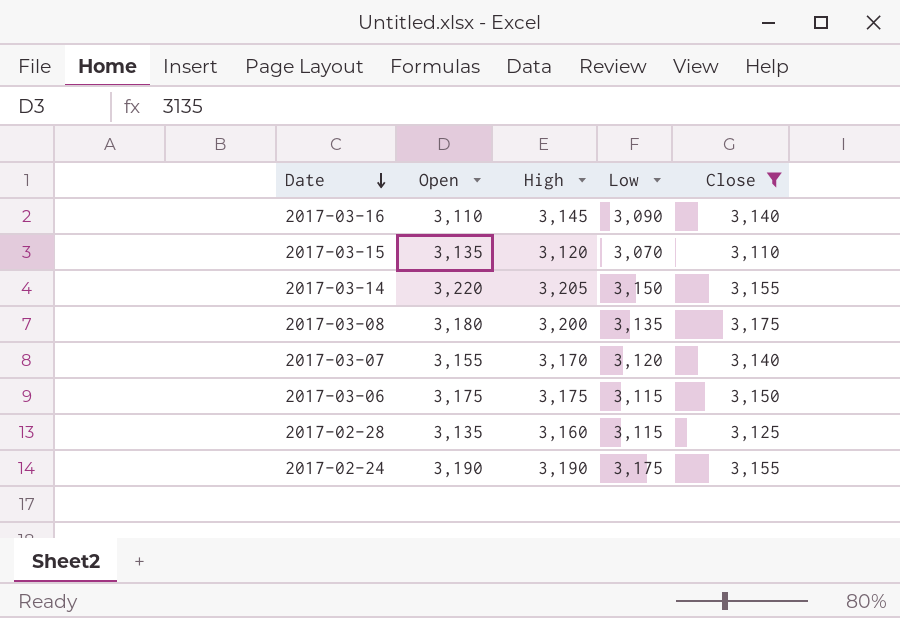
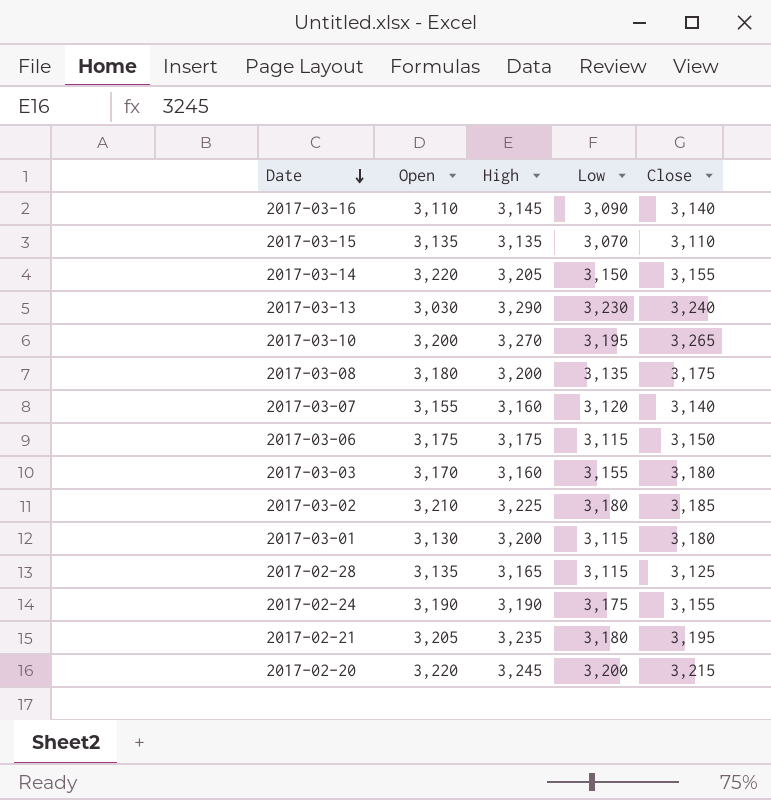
filter: Close <= 3,175 -> none
2017-03-15 | High: 3,120 -> 3,135
2017-03-07 | High: 3,170 -> 3,160
2017-02-28 | High: 3,160 -> 3,165

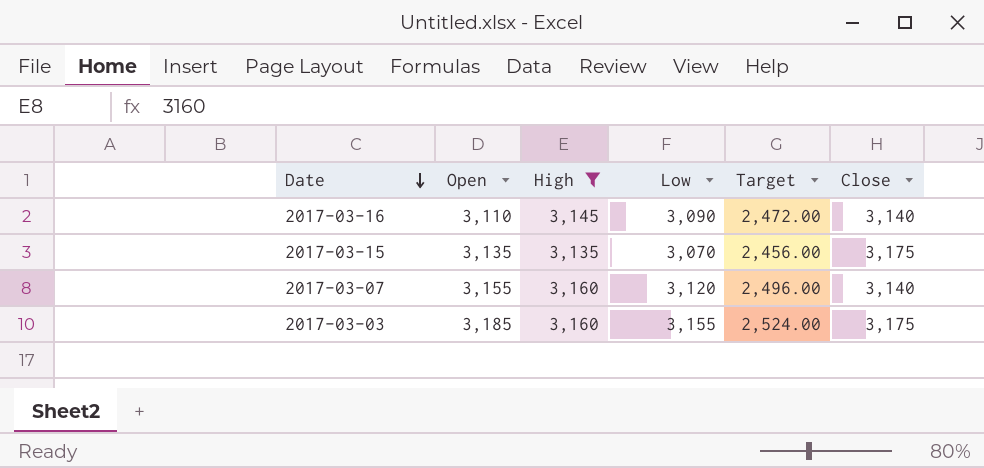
filter: none -> High <= 3,160
column Target | formula: none -> [Low] * 0.8
2017-03-15 | Close: 3,110 -> 3,175
2017-03-03 | Open: 3,170 -> 3,185
2017-03-03 | Close: 3,180 -> 3,175

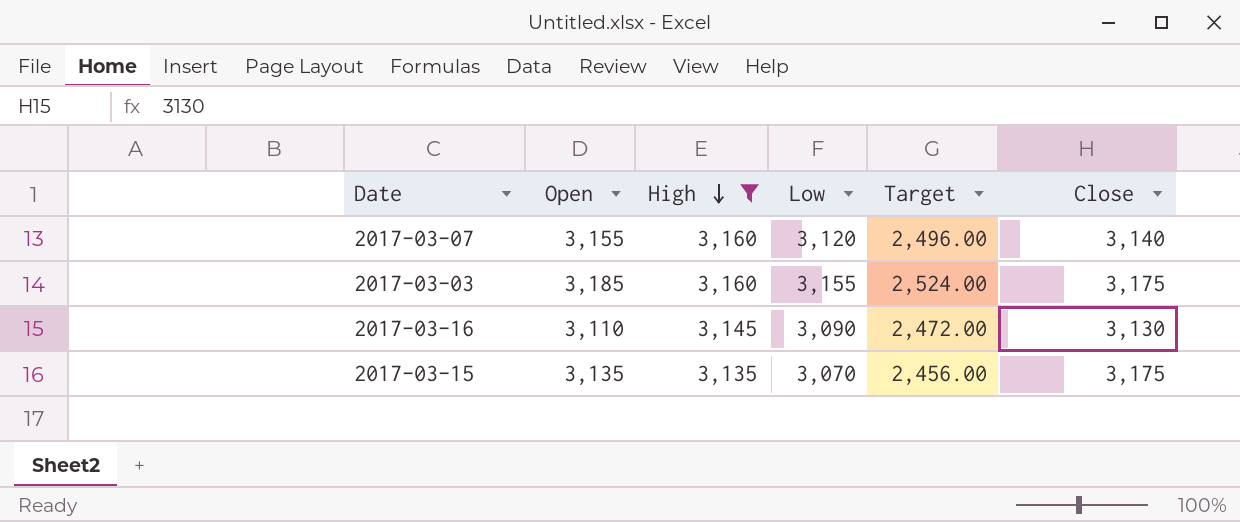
row order: Date descending -> High descending
2017-03-16 | Close: 3,140 -> 3,130

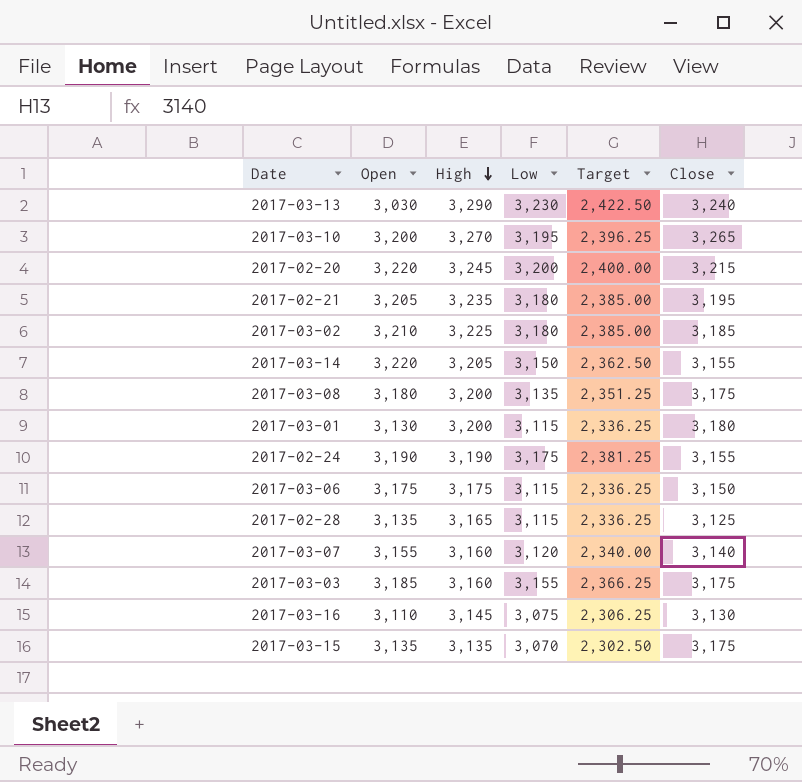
filter: High <= 3,160 -> none
column Target | formula: [Low] * 0.8 -> [Low] * 0.75
2017-03-16 | Low: 3,090 -> 3,075

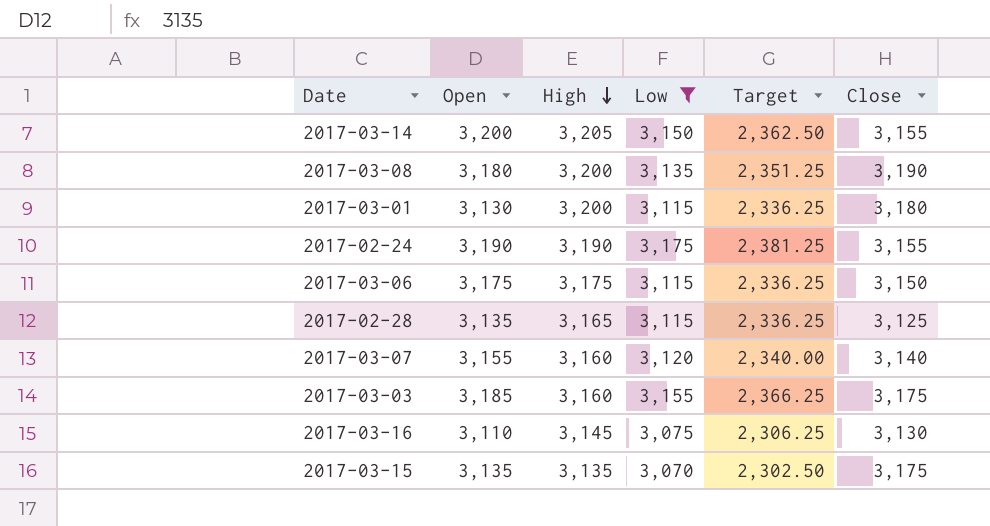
filter: none -> Low <= 3,175
2017-03-14 | Open: 3,220 -> 3,200
2017-03-08 | Close: 3,175 -> 3,190

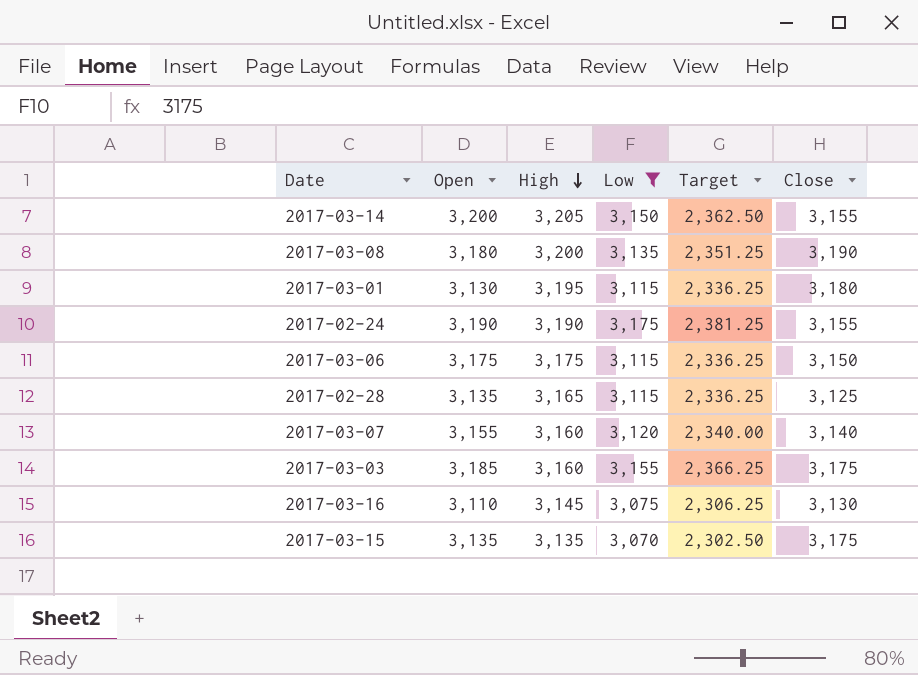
2017-03-01 | High: 3,200 -> 3,195

